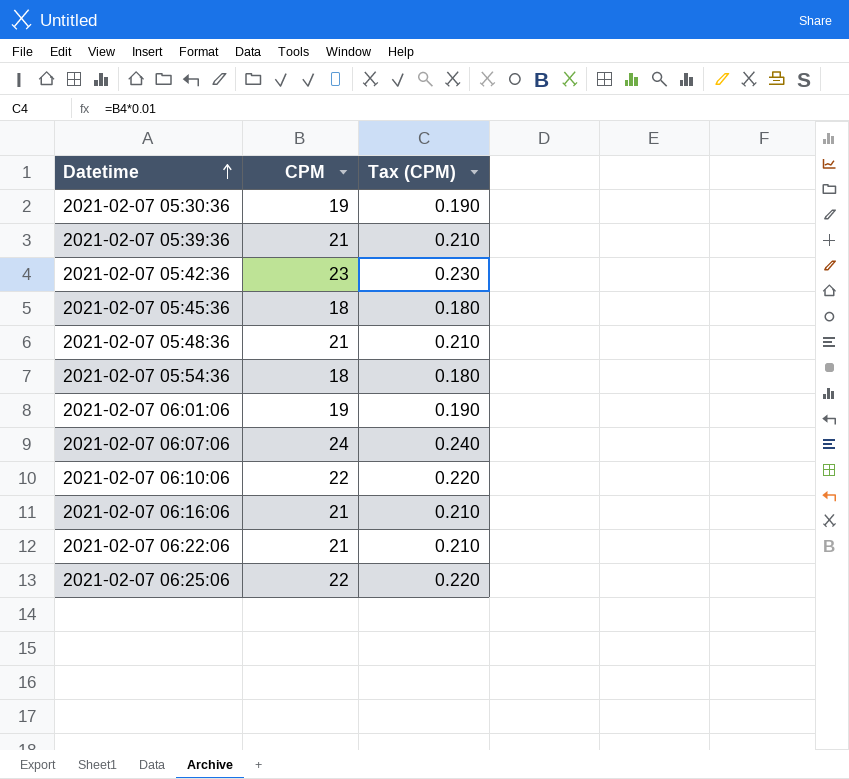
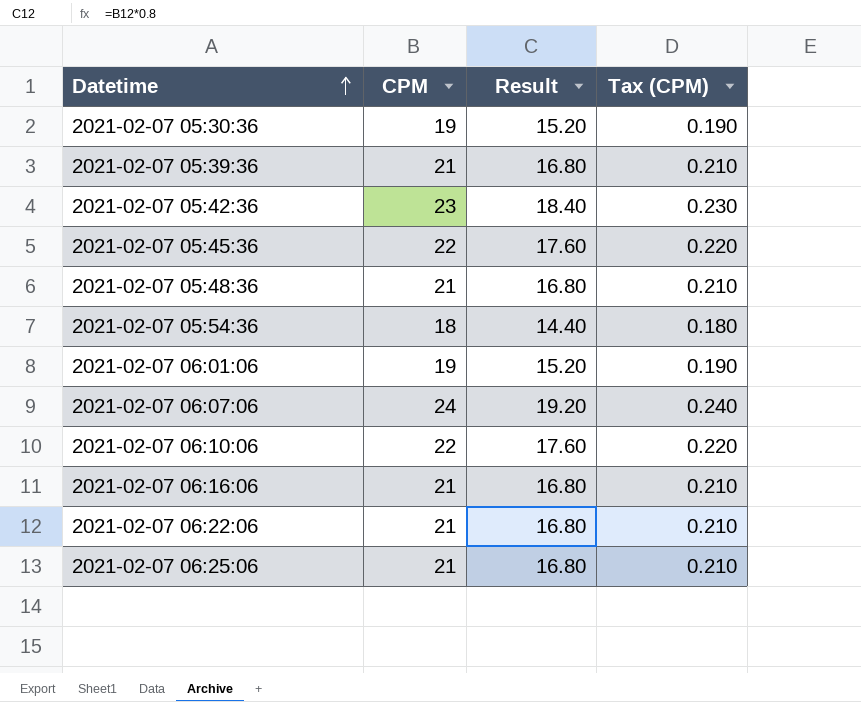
column Result | formula: none -> [CPM] * 0.8
2021-02-07 05:45:36 | CPM: 18 -> 22
2021-02-07 05:45:36 | Tax (CPM): 0.180 -> 0.220
2021-02-07 06:25:06 | CPM: 22 -> 21
2021-02-07 06:25:06 | Tax (CPM): 0.220 -> 0.210

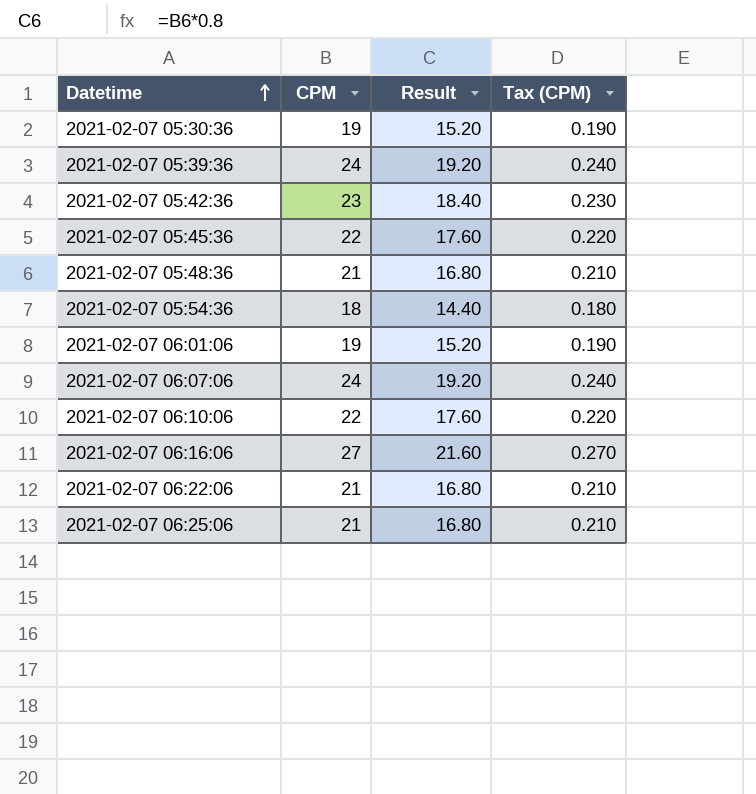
2021-02-07 05:39:36 | CPM: 21 -> 24
2021-02-07 05:39:36 | Result: 16.80 -> 19.20
2021-02-07 05:39:36 | Tax (CPM): 0.210 -> 0.240
2021-02-07 06:16:06 | CPM: 21 -> 27
2021-02-07 06:16:06 | Result: 16.80 -> 21.60
2021-02-07 06:16:06 | Tax (CPM): 0.210 -> 0.270

